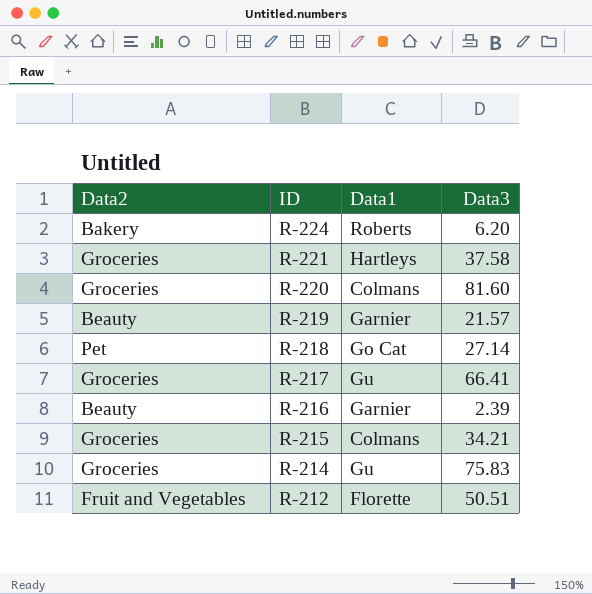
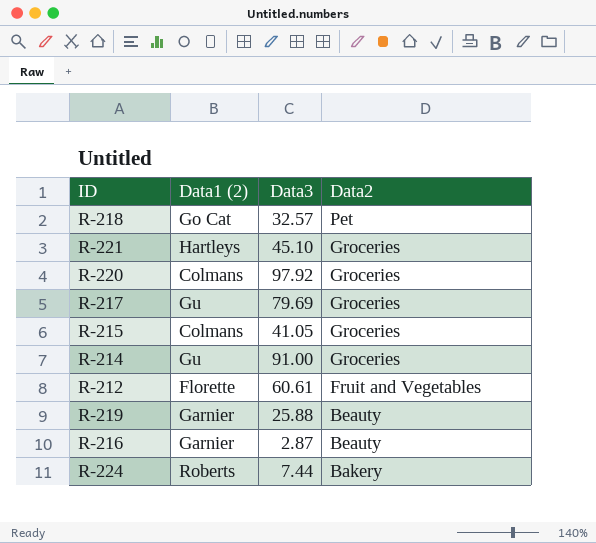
row order: ID descending -> Data2 descending
column name: Data1 -> Data1 (2)
column Data2 | position: 1 -> 4
R-218 | Data3: 27.14 -> 32.57
R-221 | Data3: 37.58 -> 45.10
R-220 | Data3: 81.60 -> 97.92
R-217 | Data3: 66.41 -> 79.69
R-215 | Data3: 34.21 -> 41.05
R-214 | Data3: 75.83 -> 91.00
R-212 | Data3: 50.51 -> 60.61
R-219 | Data3: 21.57 -> 25.88
R-216 | Data3: 2.39 -> 2.87
R-224 | Data3: 6.20 -> 7.44

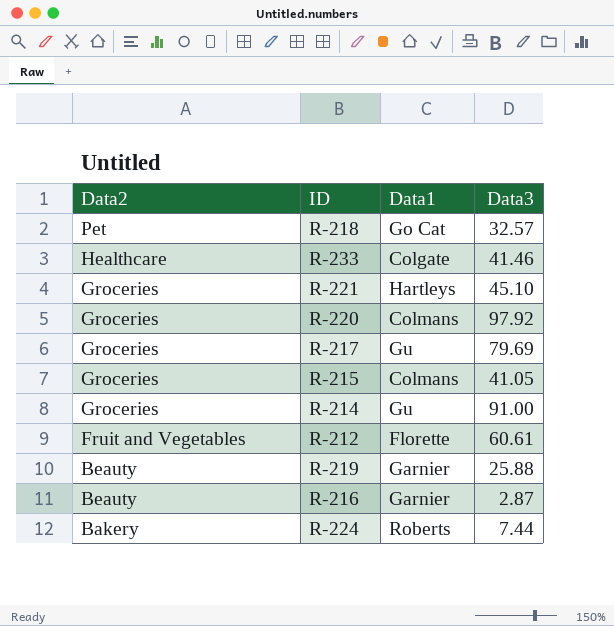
column Data2 | position: 4 -> 1
column name: Data1 (2) -> Data1
row R-233: none -> Healthcare | Colgate | 41.46

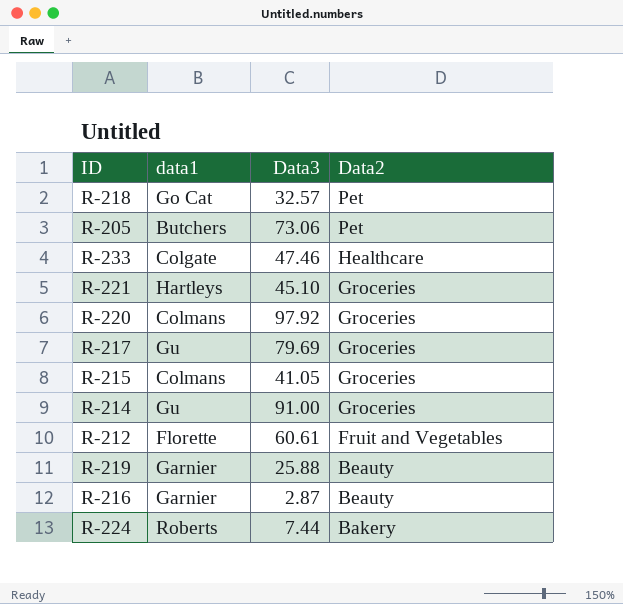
column name: Data1 -> data1
column Data2 | position: 1 -> 4
row R-205: none -> Butchers | 73.06 | Pet
R-233 | Data3: 41.46 -> 47.46

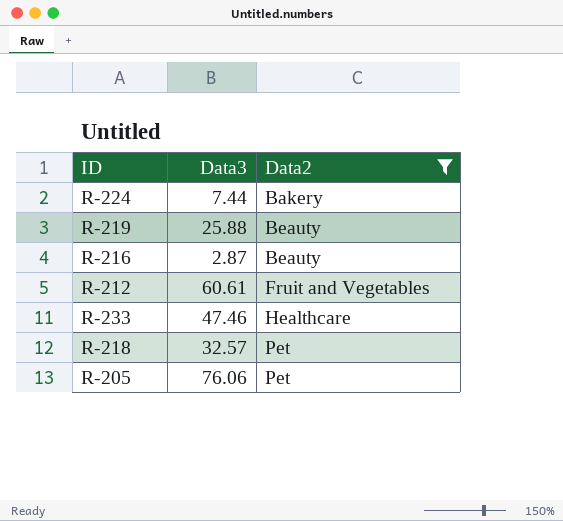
filter: none -> Data2 != Groceries
row order: Data2 descending -> Data2 ascending
column data1 | position: 2 -> none
R-205 | Data3: 73.06 -> 76.06

